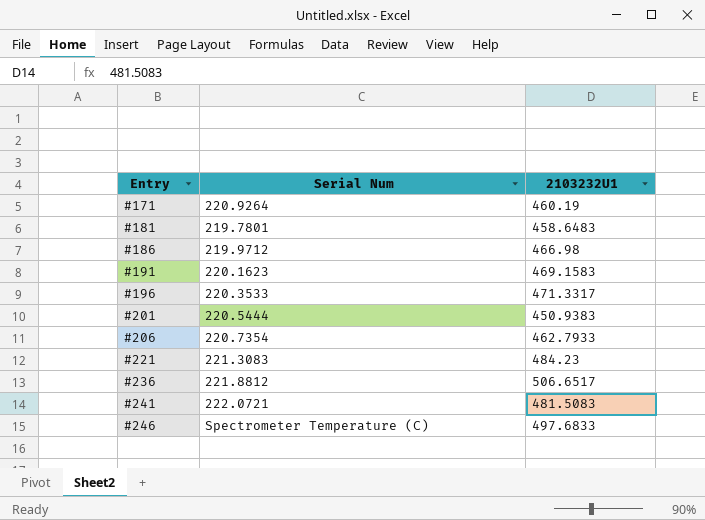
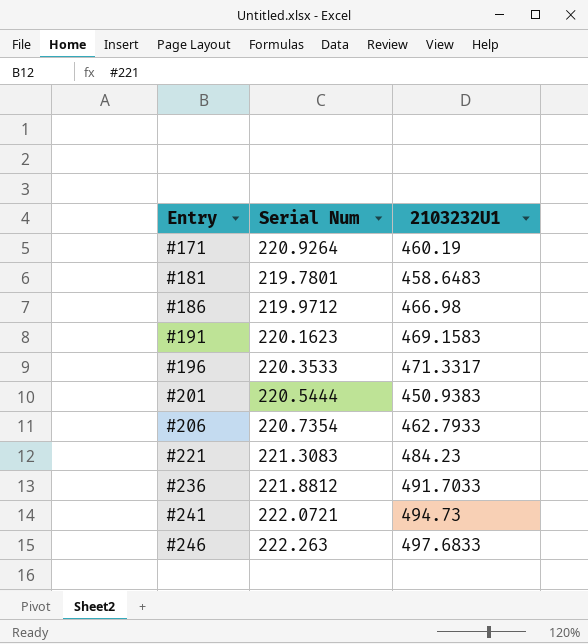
#236 | 2103232U1: 506.6517 -> 491.7033
#241 | 2103232U1: 481.5083 -> 494.73
#246 | Serial Num: Spectrometer Temperature (C) -> 222.263

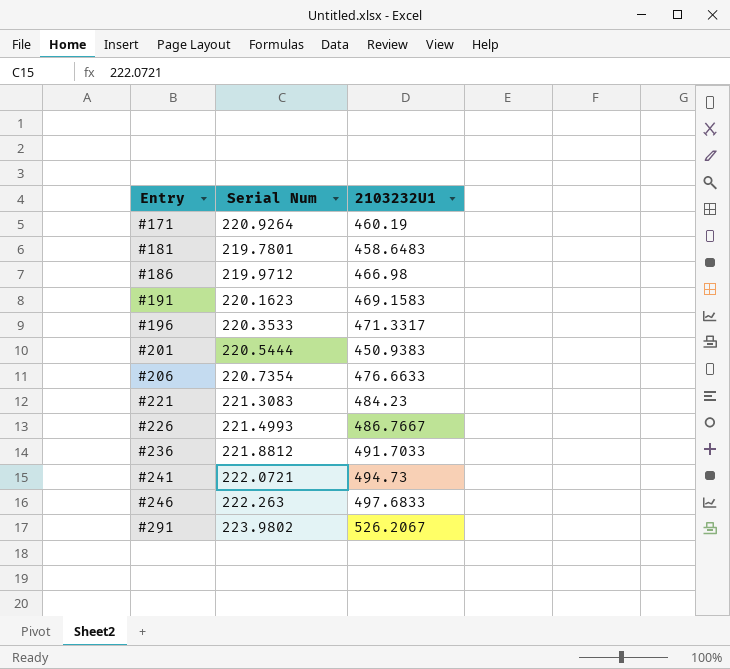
#206 | 2103232U1: 462.7933 -> 476.6633
row #226: none -> 221.4993 | 486.7667
row #291: none -> 223.9802 | 526.2067

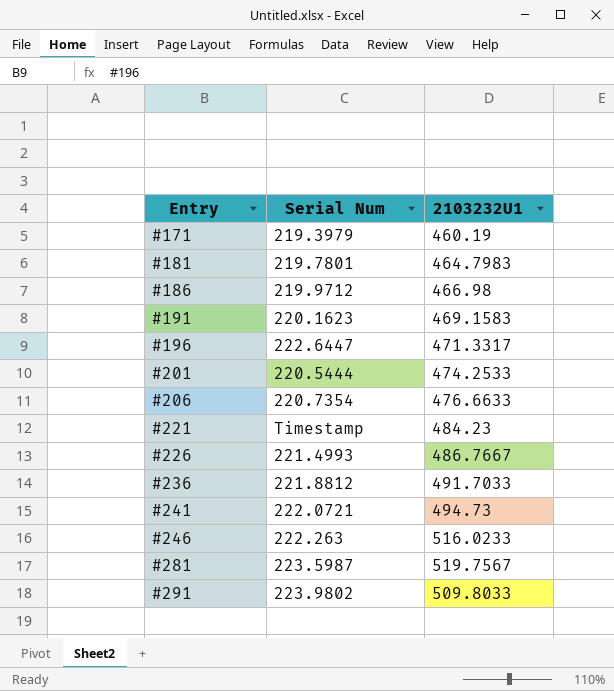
#171 | Serial Num: 220.9264 -> 219.3979
#181 | 2103232U1: 458.6483 -> 464.7983
#196 | Serial Num: 220.3533 -> 222.6447
#201 | 2103232U1: 450.9383 -> 474.2533
#221 | Serial Num: 221.3083 -> Timestamp
#246 | 2103232U1: 497.6833 -> 516.0233
row #281: none -> 223.5987 | 519.7567
#291 | 2103232U1: 526.2067 -> 509.8033

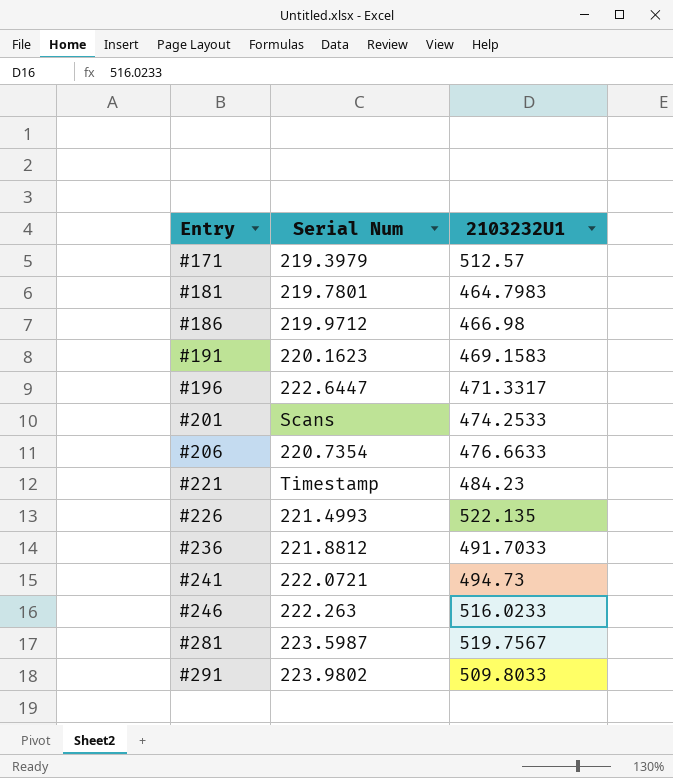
#171 | 2103232U1: 460.19 -> 512.57
#201 | Serial Num: 220.5444 -> Scans
#226 | 2103232U1: 486.7667 -> 522.135

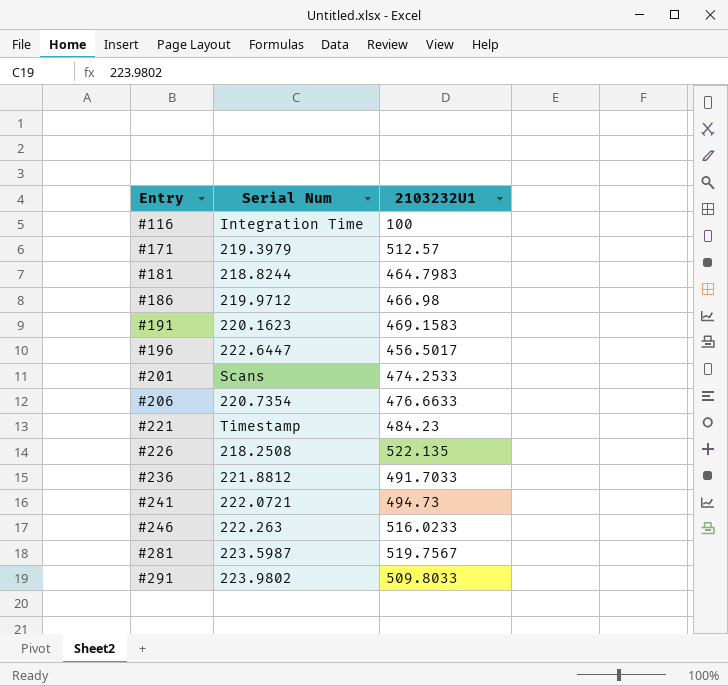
row #116: none -> Integration Time | 100
#181 | Serial Num: 219.7801 -> 218.8244
#196 | 2103232U1: 471.3317 -> 456.5017
#226 | Serial Num: 221.4993 -> 218.2508

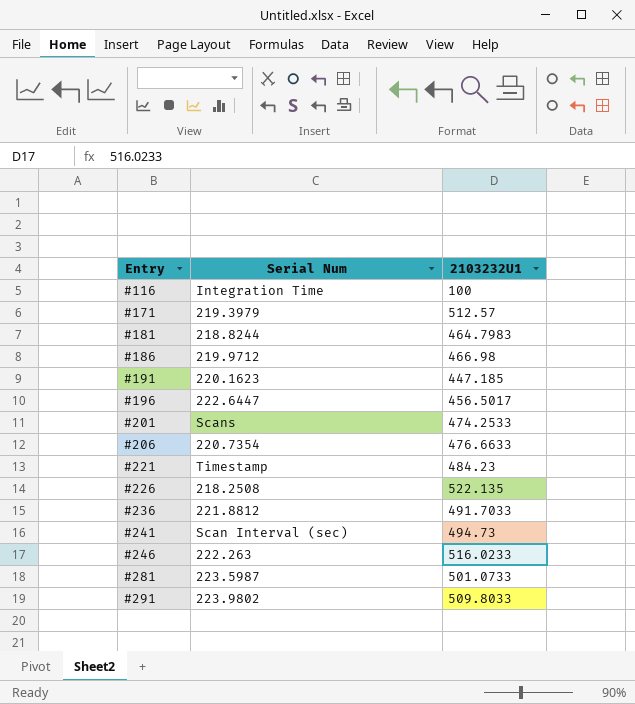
#191 | 2103232U1: 469.1583 -> 447.185
#241 | Serial Num: 222.0721 -> Scan Interval (sec)
#281 | 2103232U1: 519.7567 -> 501.0733

